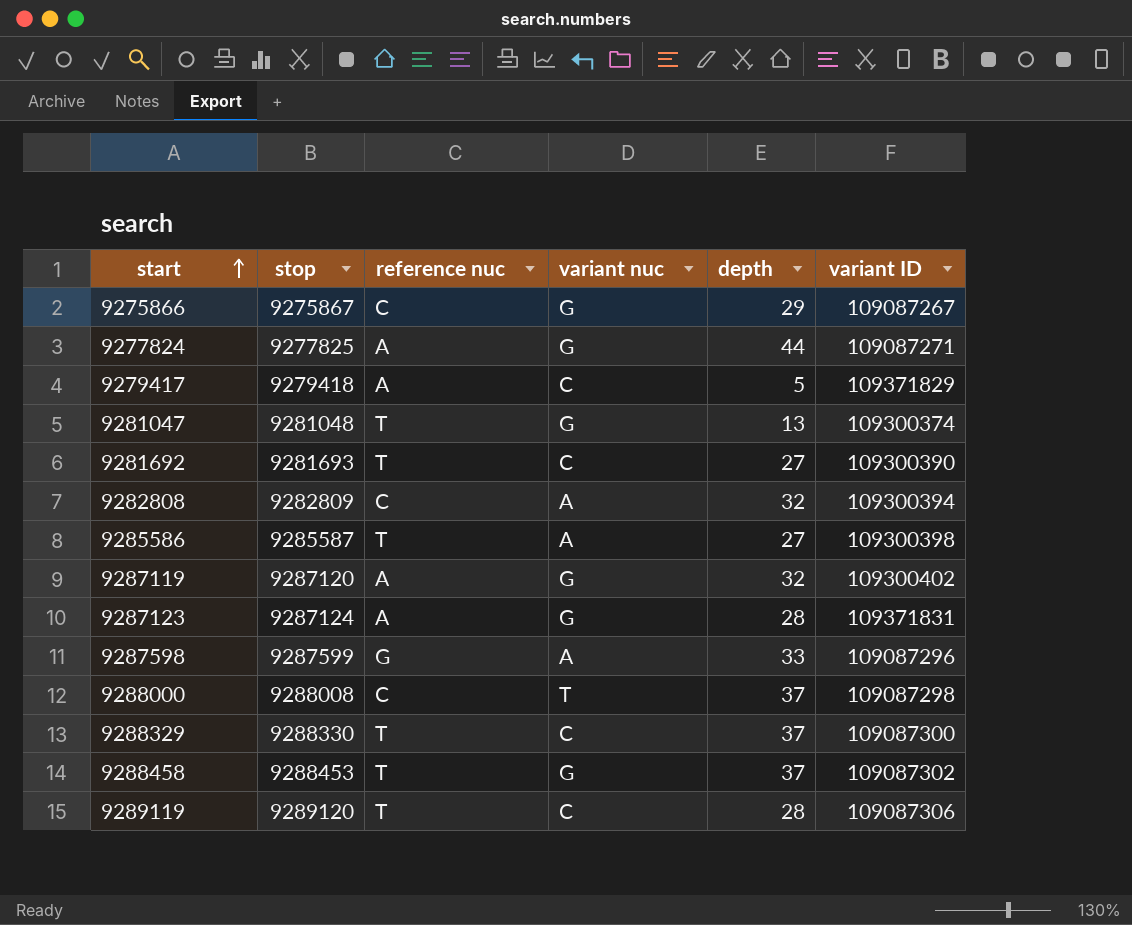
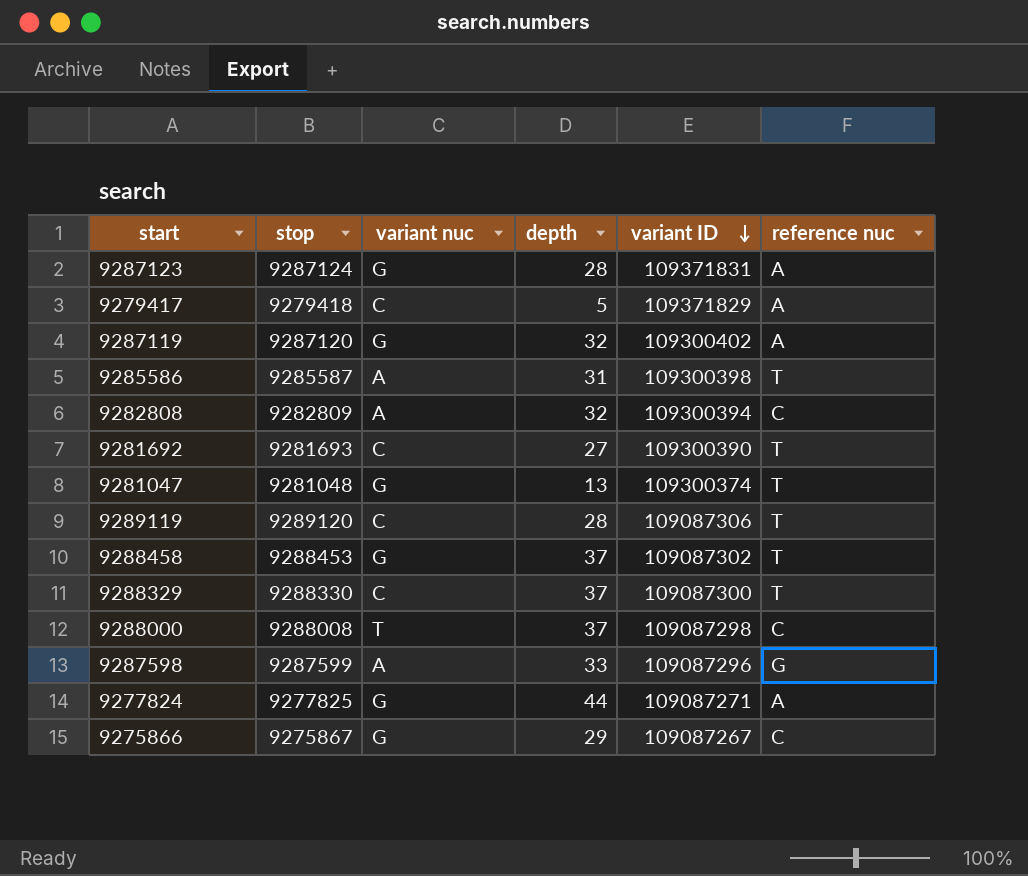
row order: start ascending -> variant ID descending
column reference nuc | position: 3 -> 6
9285586 | depth: 27 -> 31

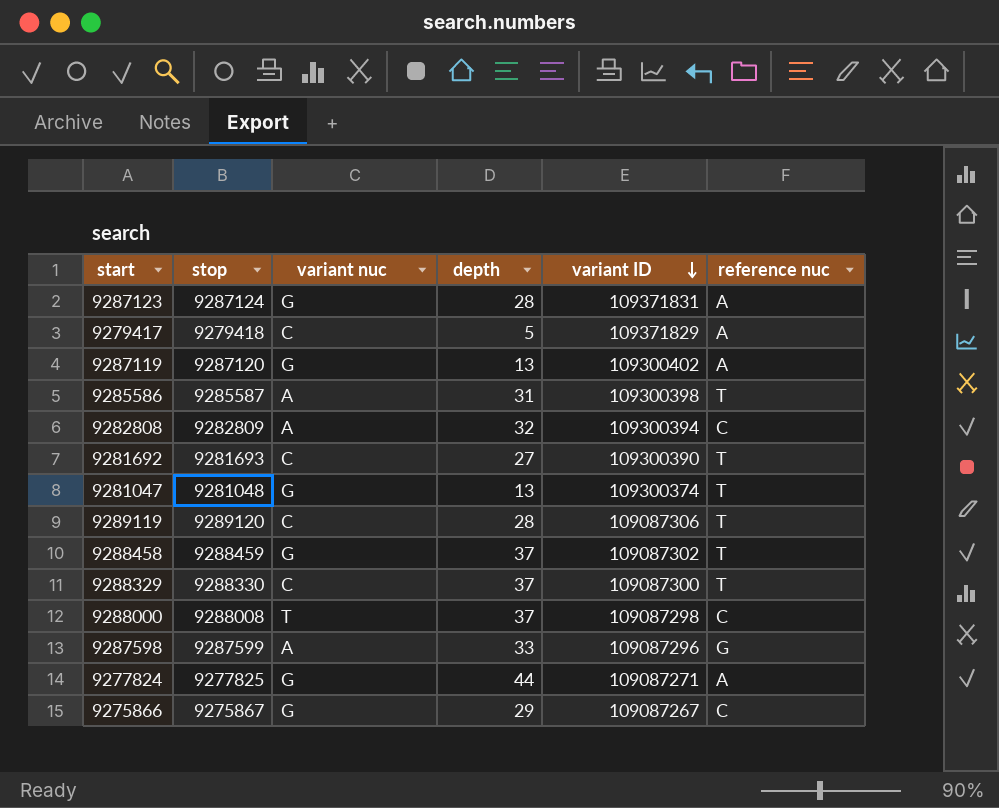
9287119 | depth: 32 -> 13
9288458 | stop: 9288453 -> 9288459

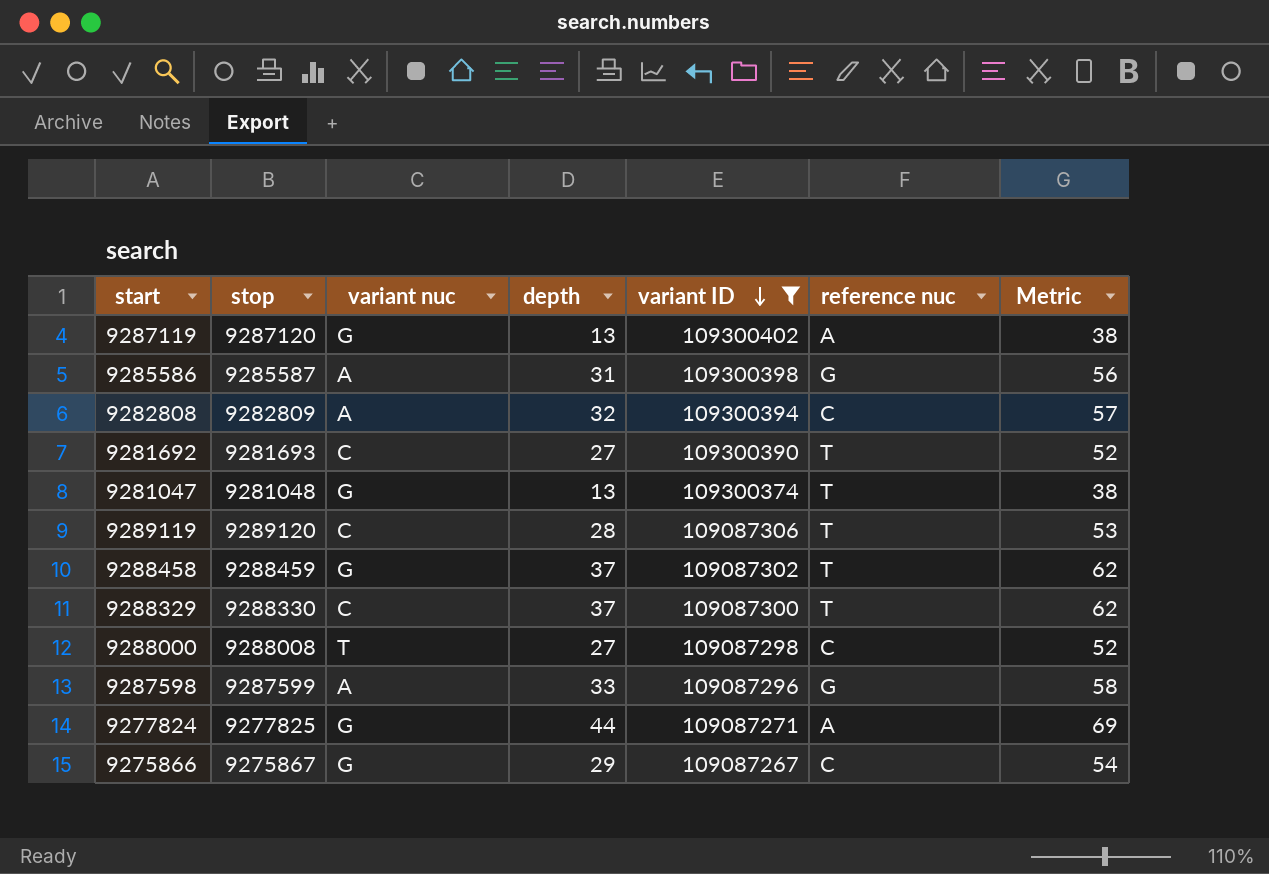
filter: none -> variant ID <= 109300402
column Metric | formula: none -> [depth] + 25
9285586 | reference nuc: T -> G
9288000 | depth: 37 -> 27

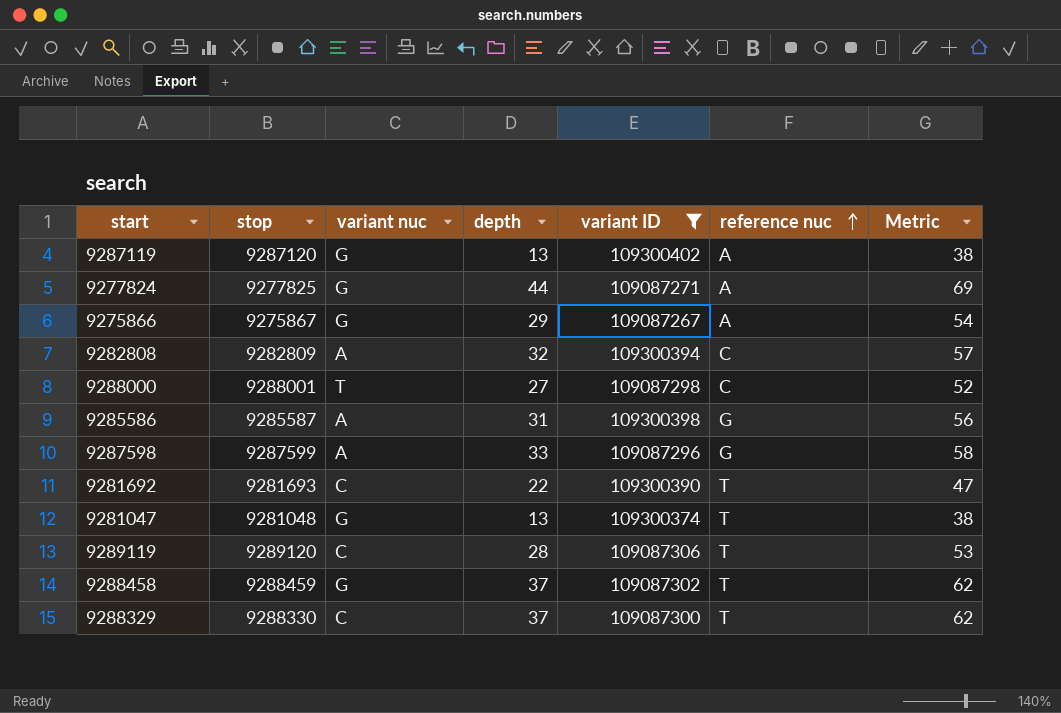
row order: variant ID descending -> reference nuc ascending
9275866 | reference nuc: C -> A
9288000 | stop: 9288008 -> 9288001
9281692 | depth: 27 -> 22
9281692 | Metric: 52 -> 47

